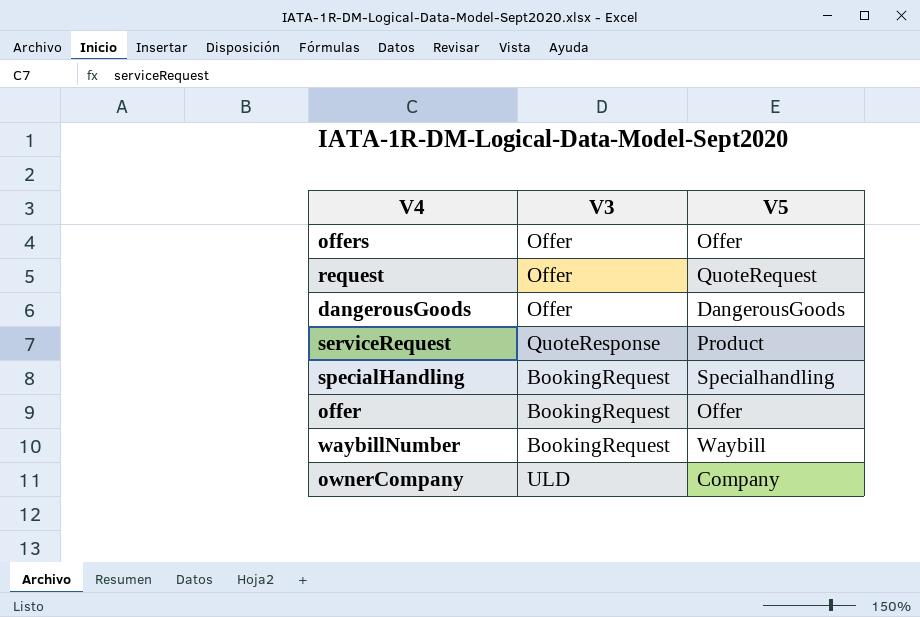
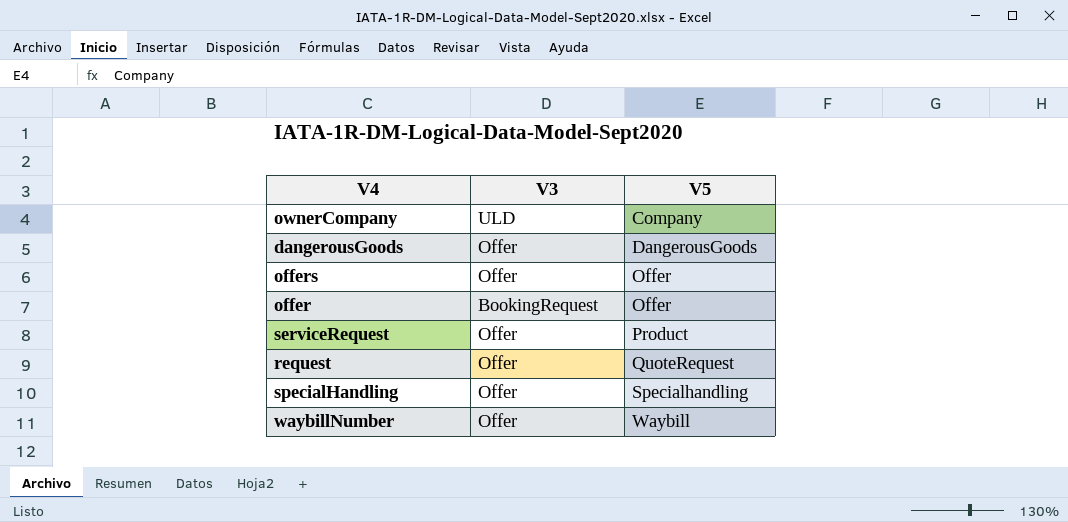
row order: none -> V5 ascending
serviceRequest | V3: QuoteResponse -> Offer
specialHandling | V3: BookingRequest -> Offer
waybillNumber | V3: BookingRequest -> Offer

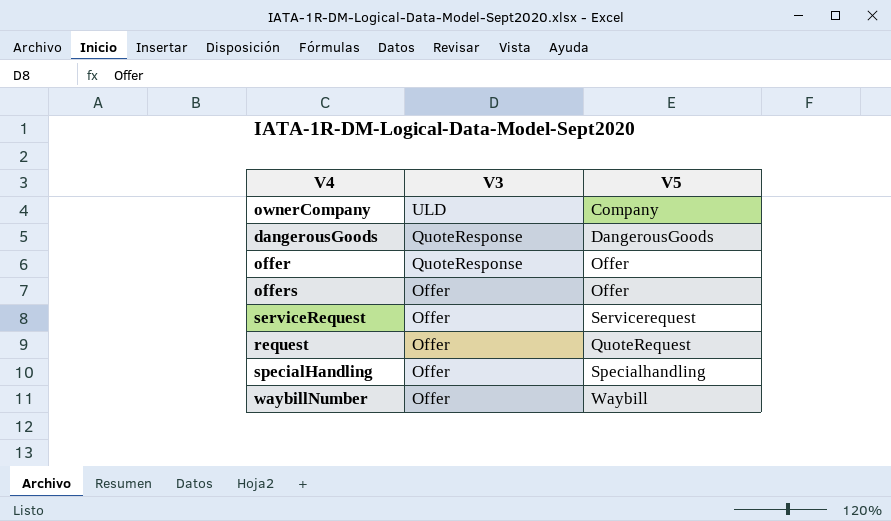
row order: V5 ascending -> V3 descending
dangerousGoods | V3: Offer -> QuoteResponse
offer | V3: BookingRequest -> QuoteResponse
serviceRequest | V5: Product -> Servicerequest

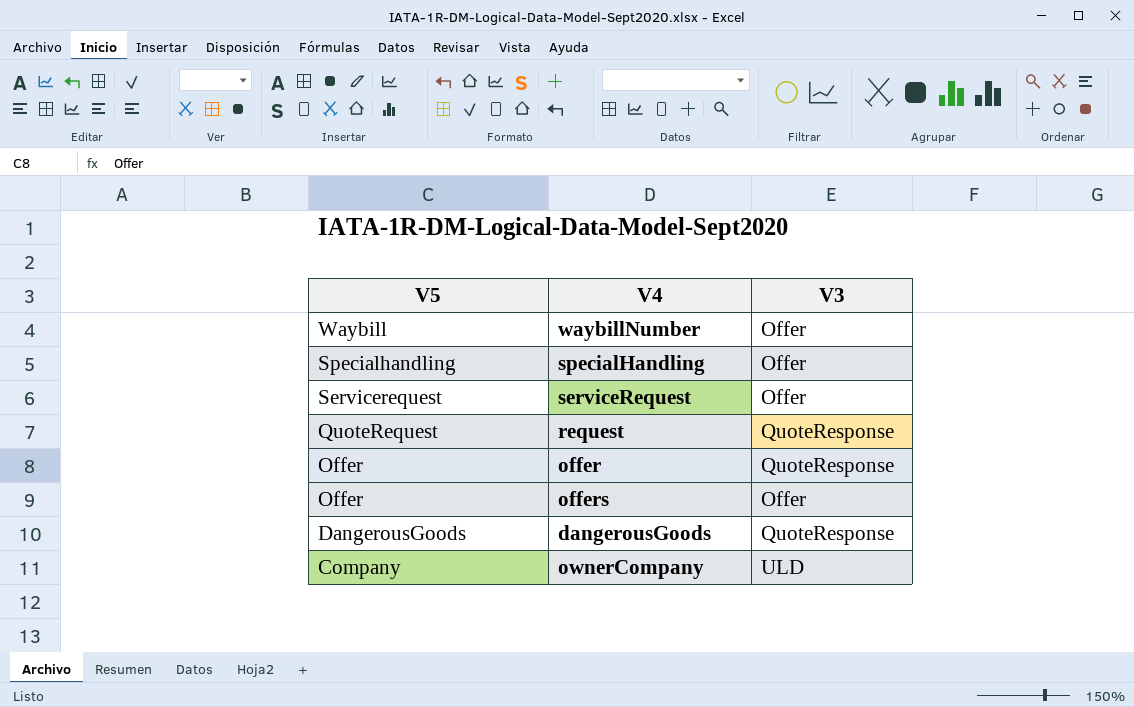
row order: V3 descending -> V5 descending
column V5 | position: 3 -> 1
request | V3: Offer -> QuoteResponse

